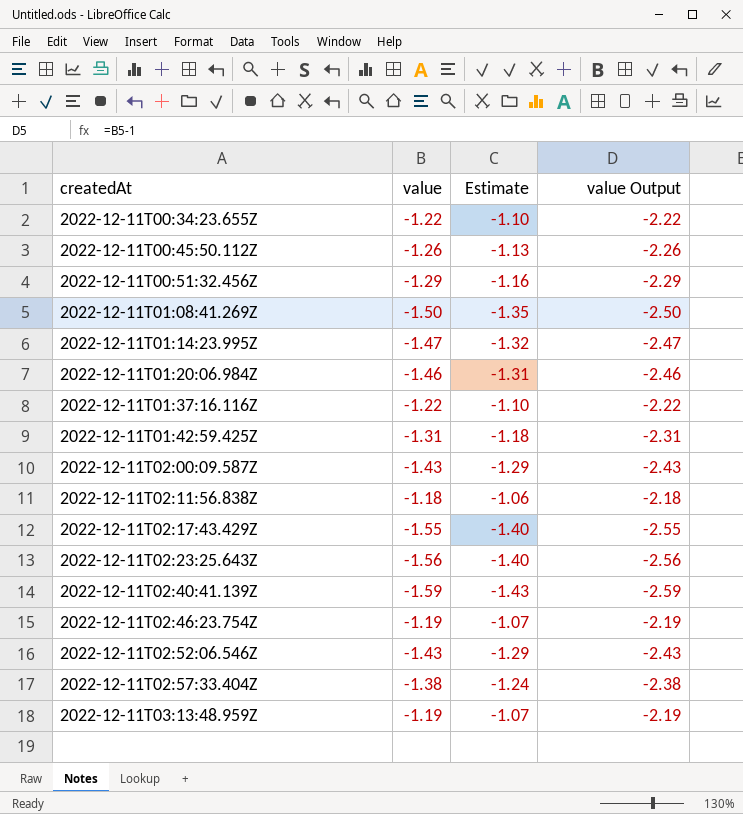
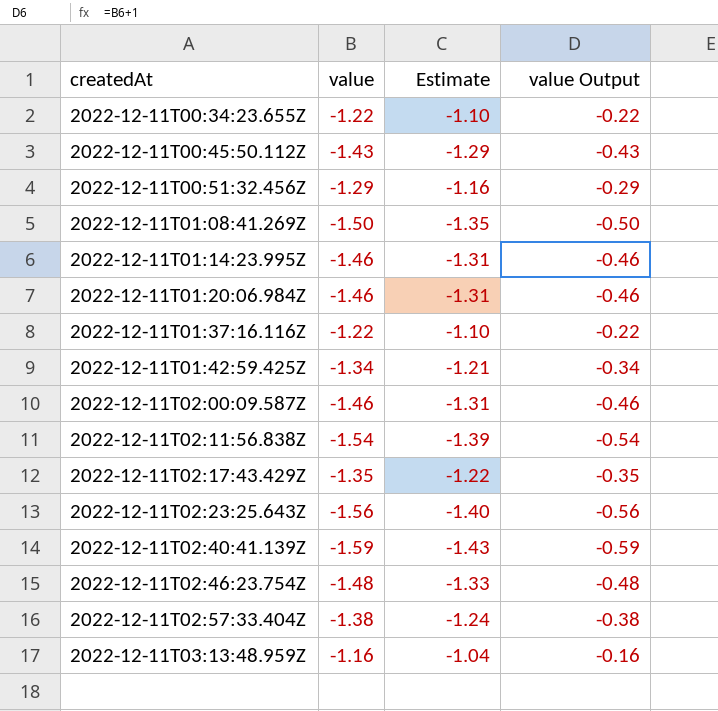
column value Output | formula: [value] - 1 -> [value] + 1
row 2022-12-11T02:52:06.546Z: -1.43 | -1.29 | -2.43 -> none
2022-12-11T00:45:50.112Z | value: -1.26 -> -1.43
2022-12-11T00:45:50.112Z | Estimate: -1.13 -> -1.29
2022-12-11T01:14:23.995Z | value: -1.47 -> -1.46
2022-12-11T01:14:23.995Z | Estimate: -1.32 -> -1.31
2022-12-11T01:42:59.425Z | value: -1.31 -> -1.34
2022-12-11T01:42:59.425Z | Estimate: -1.18 -> -1.21
2022-12-11T02:00:09.587Z | value: -1.43 -> -1.46
2022-12-11T02:00:09.587Z | Estimate: -1.29 -> -1.31
2022-12-11T02:11:56.838Z | value: -1.18 -> -1.54
2022-12-11T02:11:56.838Z | Estimate: -1.06 -> -1.39
2022-12-11T02:17:43.429Z | value: -1.55 -> -1.35
2022-12-11T02:17:43.429Z | Estimate: -1.40 -> -1.22
2022-12-11T02:46:23.754Z | value: -1.19 -> -1.48
2022-12-11T02:46:23.754Z | Estimate: -1.07 -> -1.33
2022-12-11T03:13:48.959Z | value: -1.19 -> -1.16
2022-12-11T03:13:48.959Z | Estimate: -1.07 -> -1.04

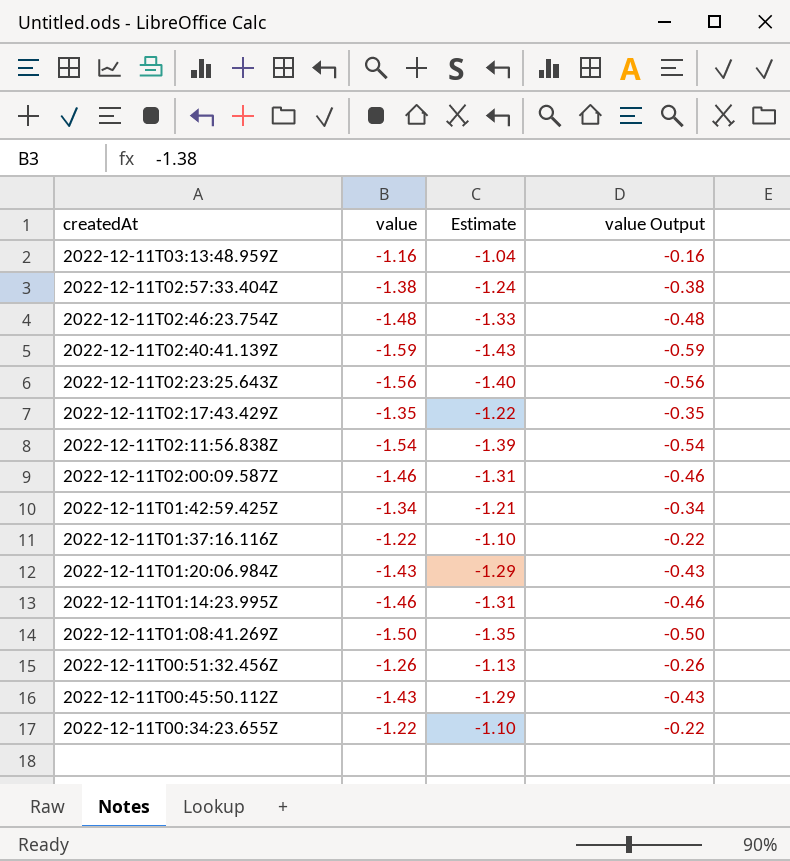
row order: createdAt ascending -> createdAt descending
2022-12-11T01:20:06.984Z | value: -1.46 -> -1.43
2022-12-11T01:20:06.984Z | Estimate: -1.31 -> -1.29
2022-12-11T01:20:06.984Z | value Output: -0.46 -> -0.43
2022-12-11T00:51:32.456Z | value: -1.29 -> -1.26
2022-12-11T00:51:32.456Z | Estimate: -1.16 -> -1.13
2022-12-11T00:51:32.456Z | value Output: -0.29 -> -0.26

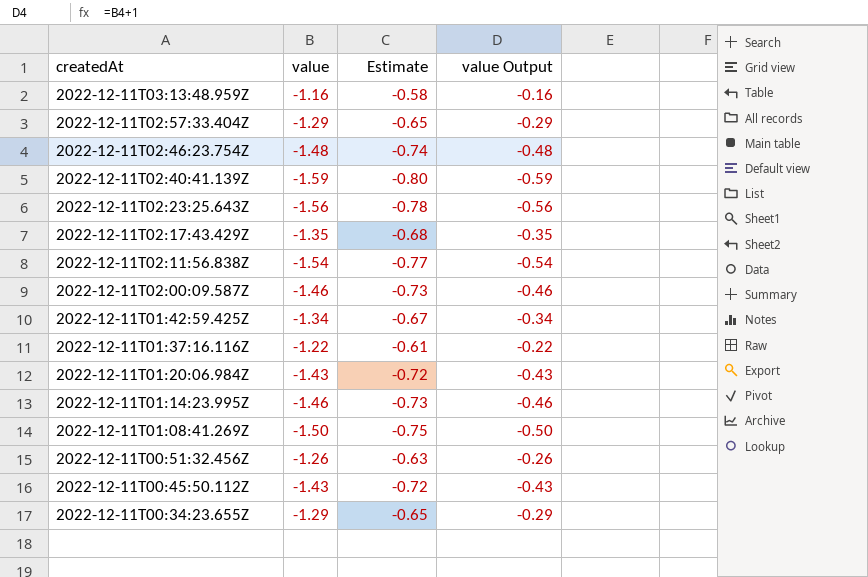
column Estimate | formula: [value] * 0.9 -> [value] * 0.5
2022-12-11T02:57:33.404Z | value: -1.38 -> -1.29
2022-12-11T02:57:33.404Z | value Output: -0.38 -> -0.29
2022-12-11T00:34:23.655Z | value: -1.22 -> -1.29
2022-12-11T00:34:23.655Z | value Output: -0.22 -> -0.29

